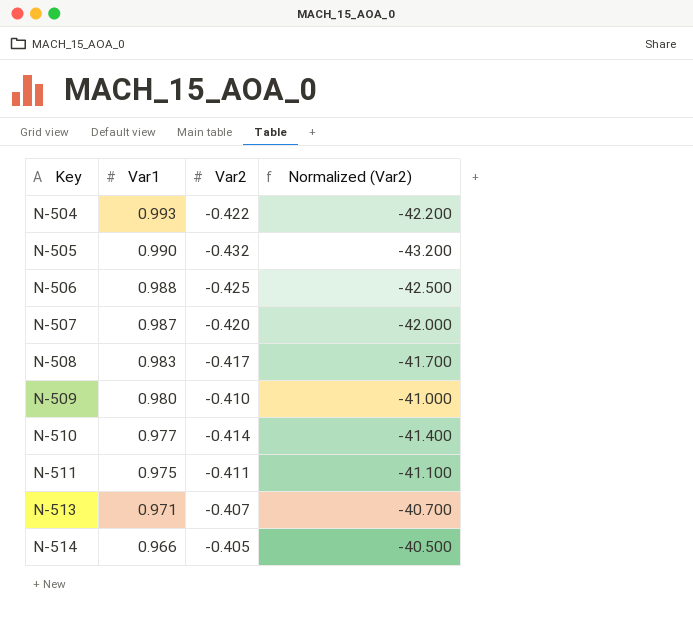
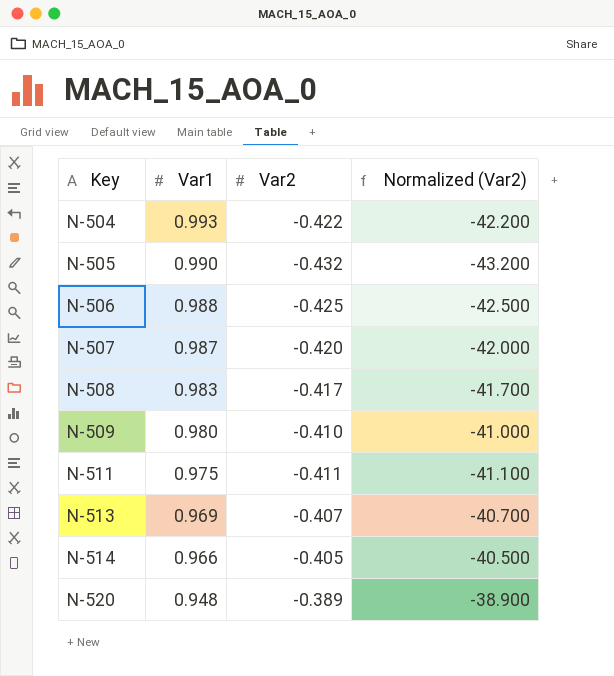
row N-510: 0.977 | -0.414 | -41.400 -> none
N-513 | Var1: 0.971 -> 0.969
row N-520: none -> 0.948 | -0.389 | -38.900

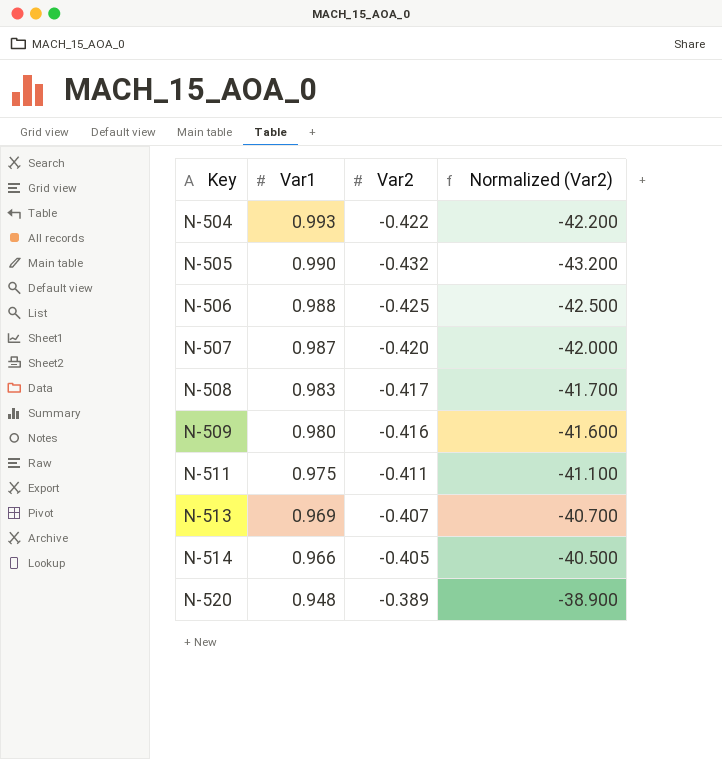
N-509 | Var2: -0.410 -> -0.416
N-509 | Normalized (Var2): -41.000 -> -41.600

